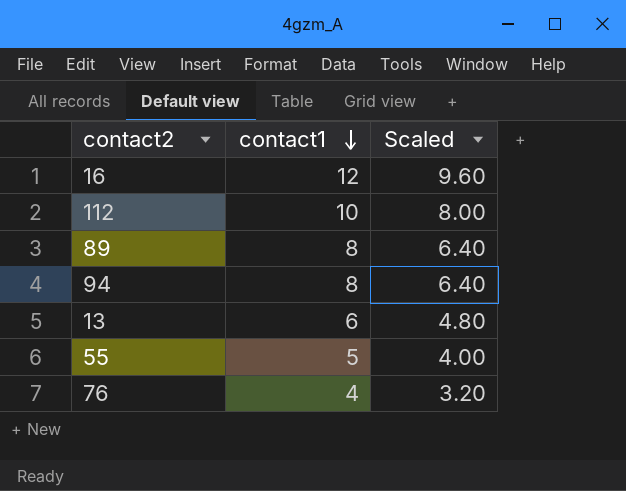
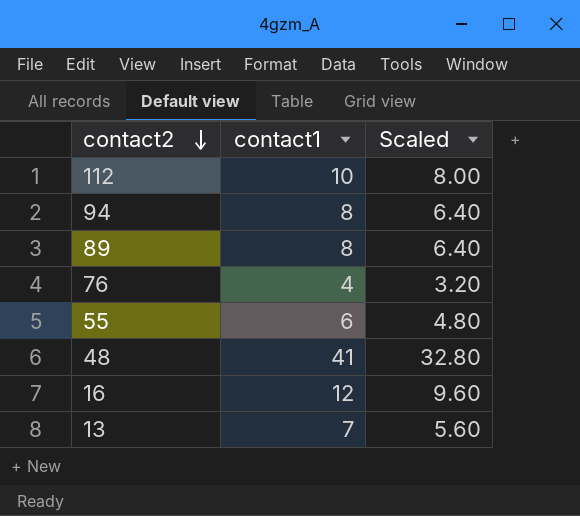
row order: contact1 descending -> contact2 descending
55 | contact1: 5 -> 6
55 | Scaled: 4.00 -> 4.80
row 48: none -> 41 | 32.80
13 | contact1: 6 -> 7
13 | Scaled: 4.80 -> 5.60

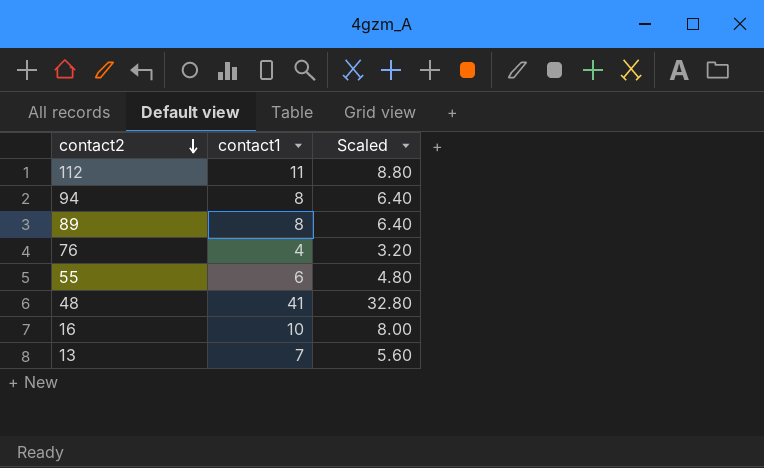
112 | contact1: 10 -> 11
112 | Scaled: 8.00 -> 8.80
16 | contact1: 12 -> 10
16 | Scaled: 9.60 -> 8.00

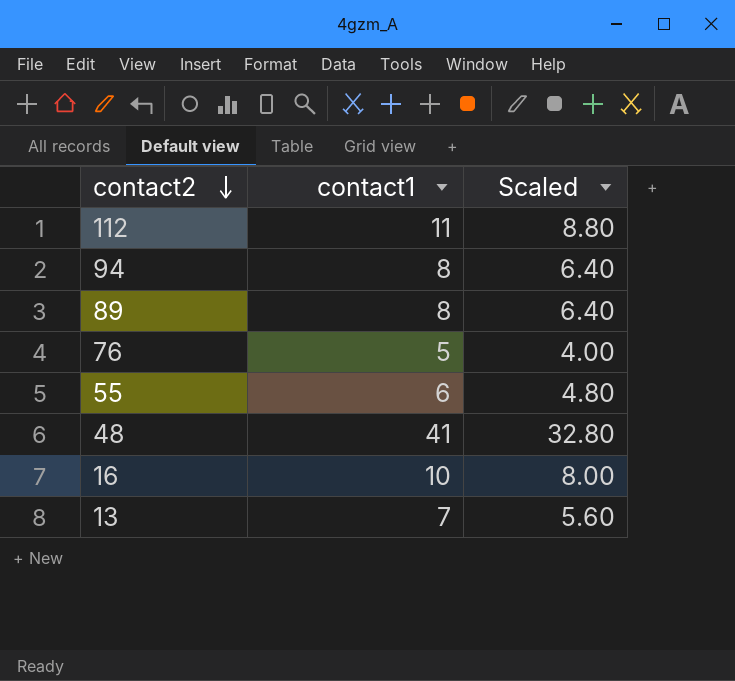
76 | contact1: 4 -> 5
76 | Scaled: 3.20 -> 4.00

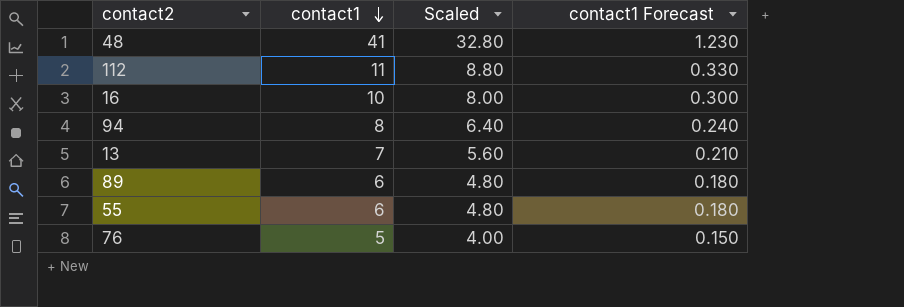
row order: contact2 descending -> contact1 descending
column contact1 Forecast | formula: none -> [contact1] * 0.03
89 | contact1: 8 -> 6
89 | Scaled: 6.40 -> 4.80

